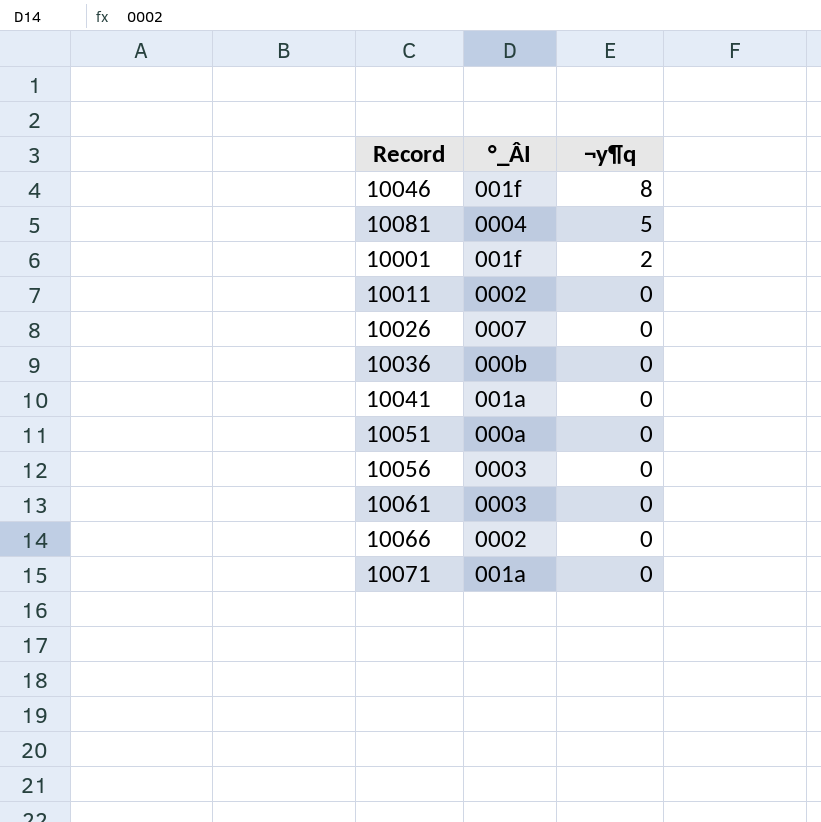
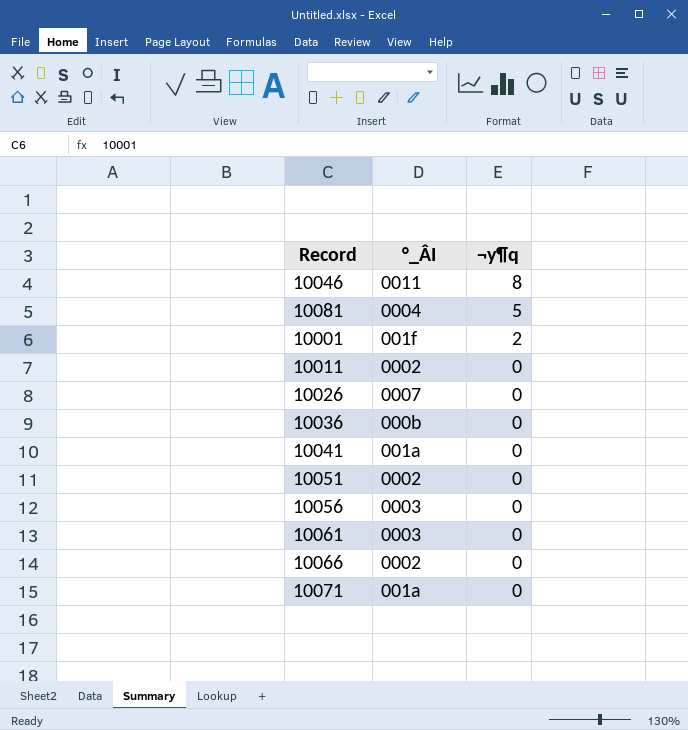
10046 | °_ÂI: 001f -> 0011
10051 | °_ÂI: 000a -> 0002

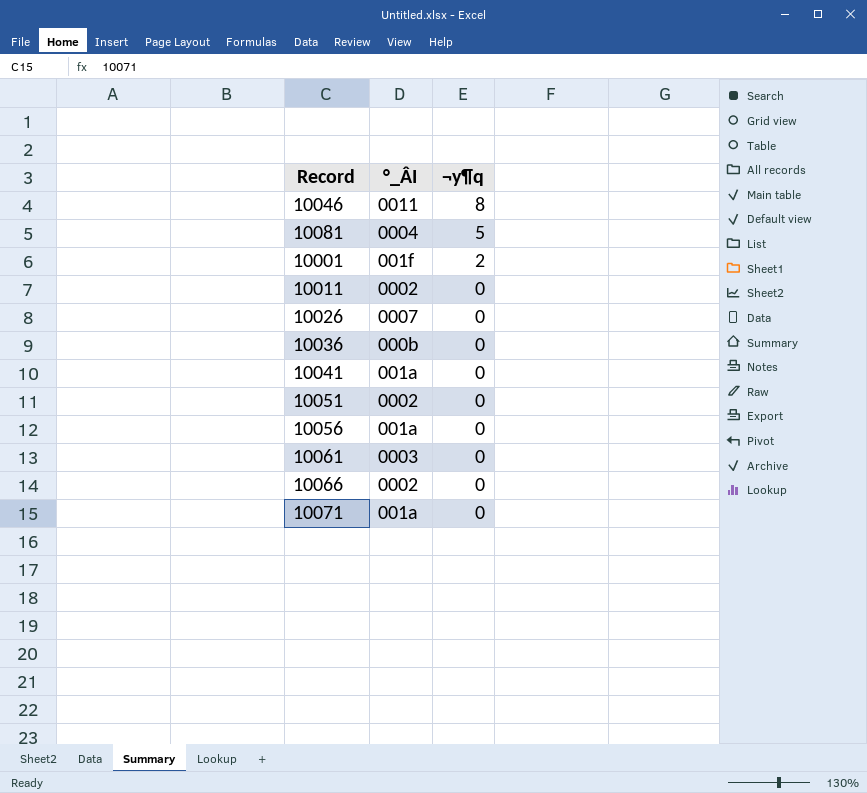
10056 | °_ÂI: 0003 -> 001a

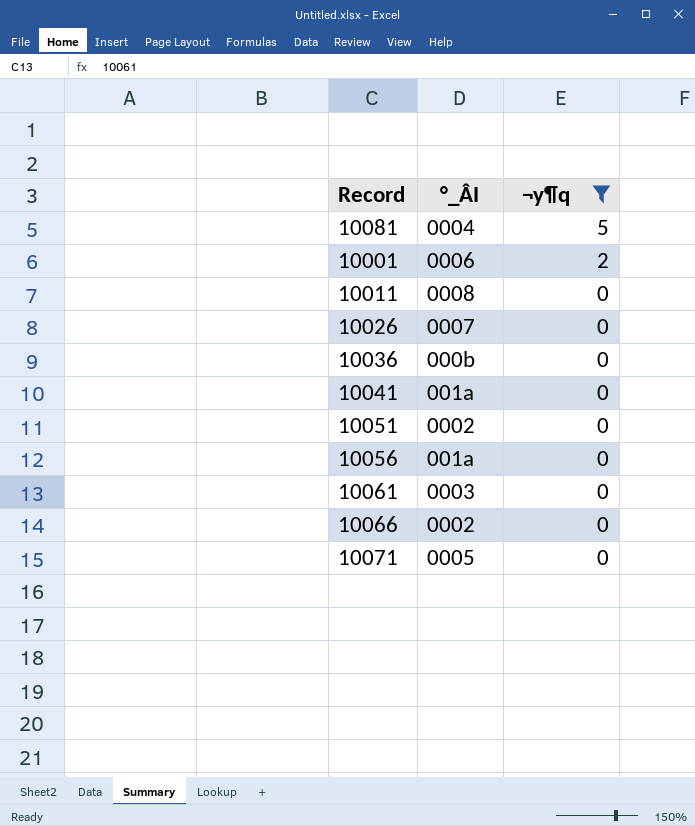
filter: none -> ¬y¶q != 8
10001 | °_ÂI: 001f -> 0006
10011 | °_ÂI: 0002 -> 0008
10071 | °_ÂI: 001a -> 0005

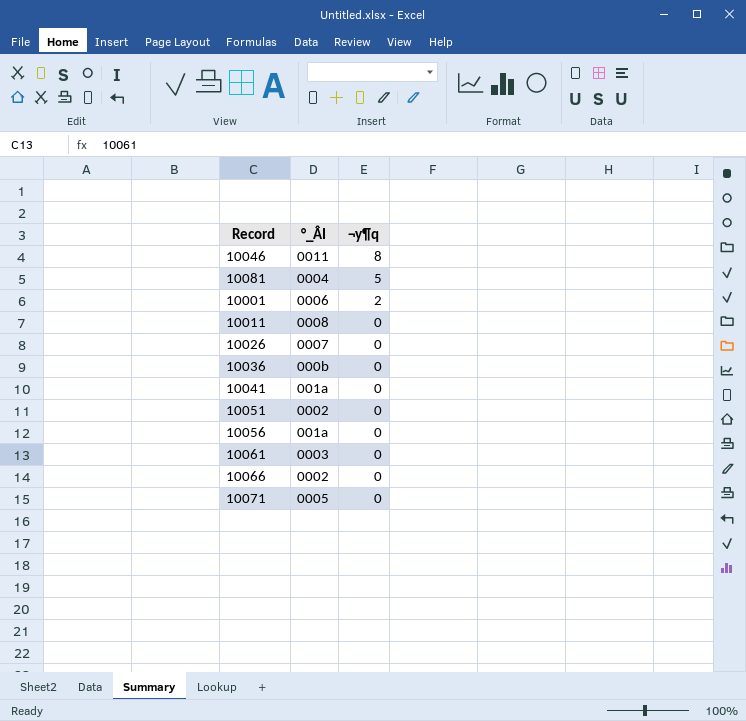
filter: ¬y¶q != 8 -> none

